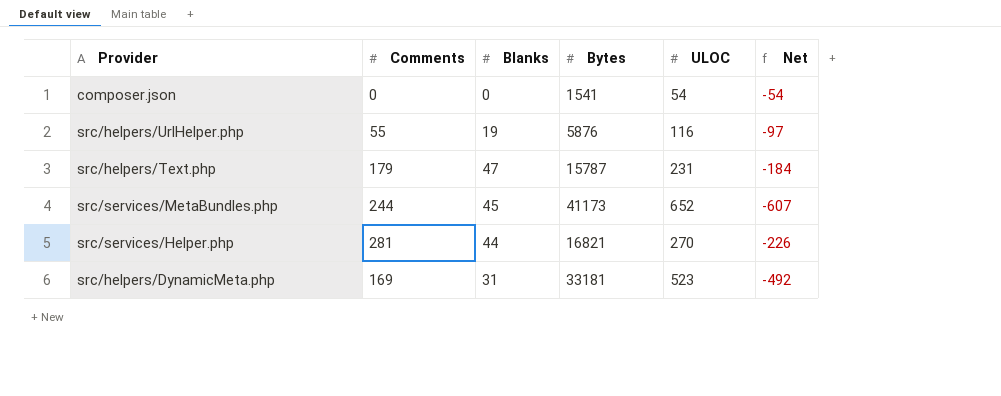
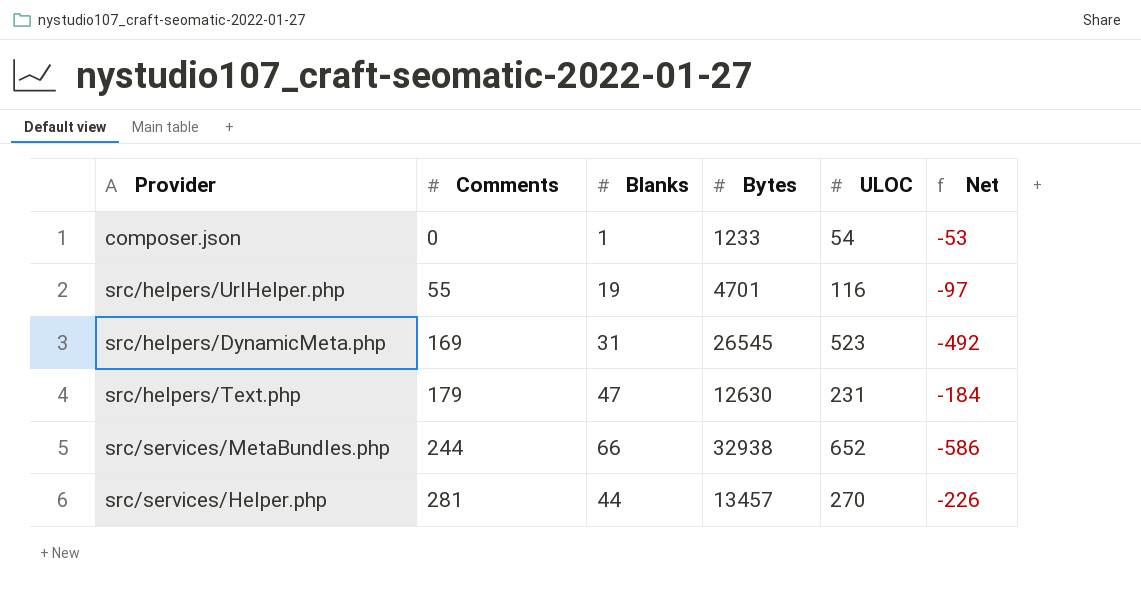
row order: none -> Comments ascending
composer.json | Blanks: 0 -> 1
composer.json | Bytes: 1541 -> 1233
composer.json | Net: -54 -> -53
src/helpers/UrlHelper.php | Bytes: 5876 -> 4701
src/helpers/DynamicMeta.php | Bytes: 33181 -> 26545
src/helpers/Text.php | Bytes: 15787 -> 12630
src/services/MetaBundles.php | Blanks: 45 -> 66
src/services/MetaBundles.php | Bytes: 41173 -> 32938
src/services/MetaBundles.php | Net: -607 -> -586
src/services/Helper.php | Bytes: 16821 -> 13457

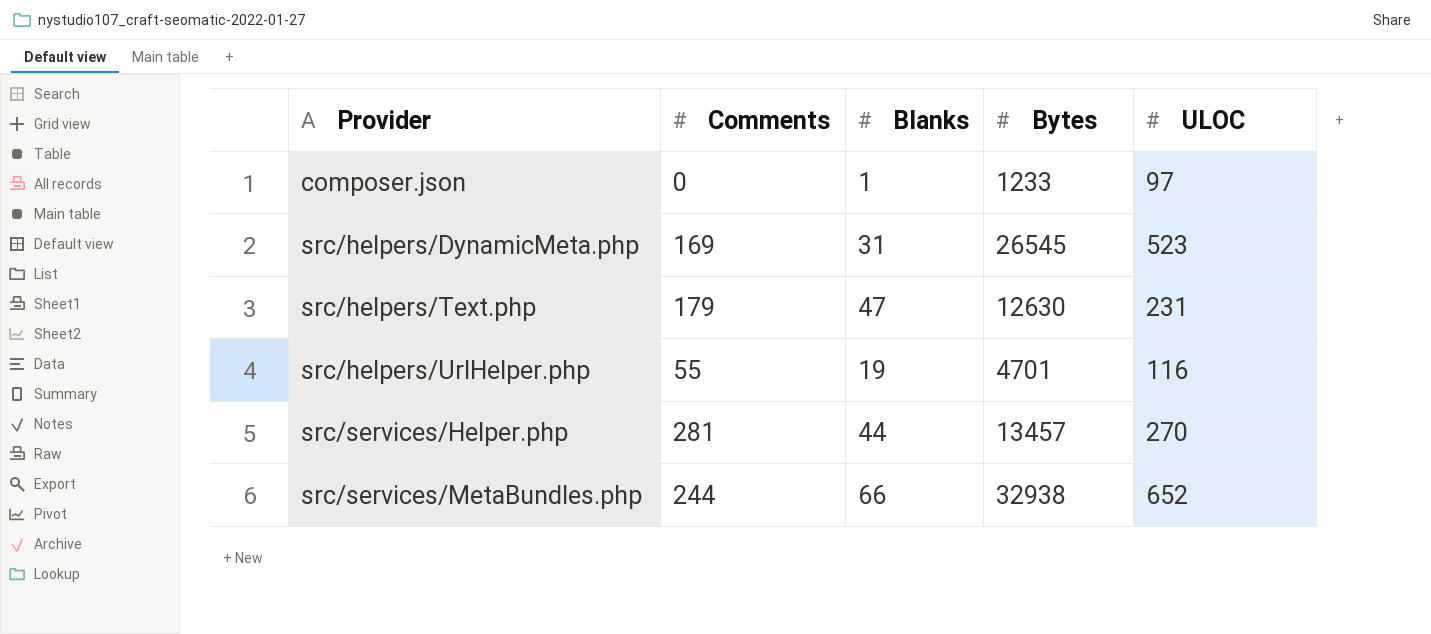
row order: Comments ascending -> Provider ascending
column Net | formula: [Blanks] - [ULOC] -> none
composer.json | ULOC: 54 -> 97

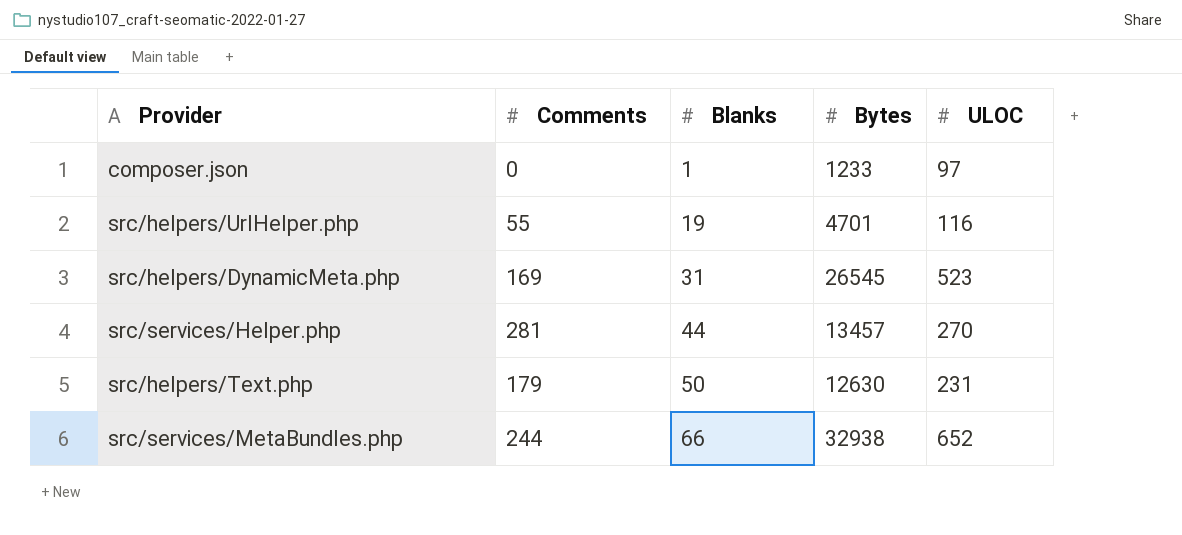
row order: Provider ascending -> Blanks ascending
src/helpers/Text.php | Blanks: 47 -> 50

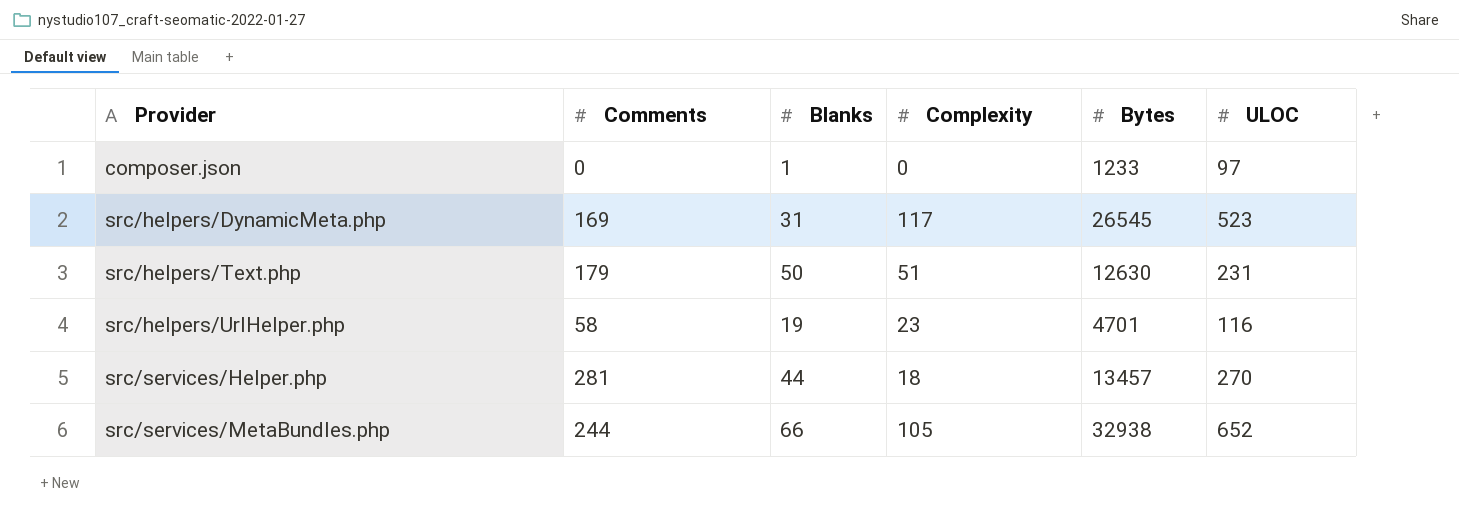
row order: Blanks ascending -> Provider ascending
column Complexity | position: none -> 4
src/helpers/UrlHelper.php | Comments: 55 -> 58

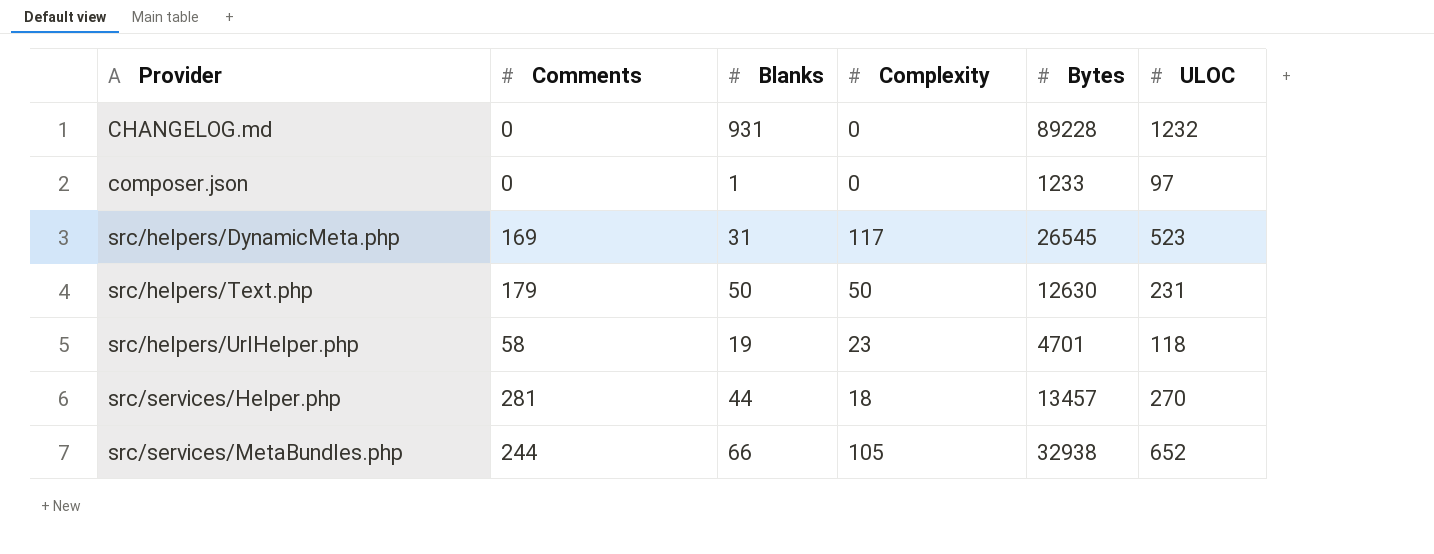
row CHANGELOG.md: none -> 0 | 931 | 0 | 89228 | 1232
src/helpers/Text.php | Complexity: 51 -> 50
src/helpers/UrlHelper.php | ULOC: 116 -> 118

